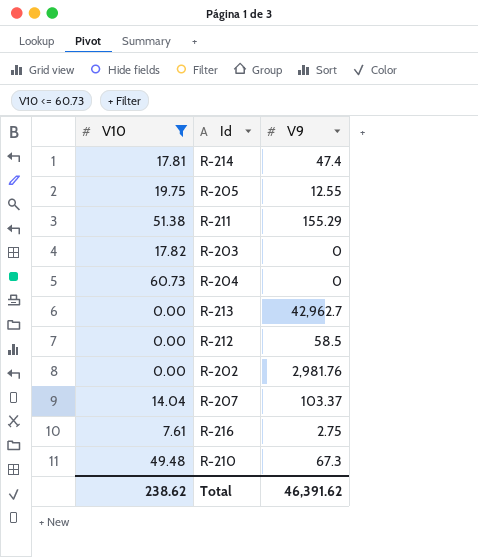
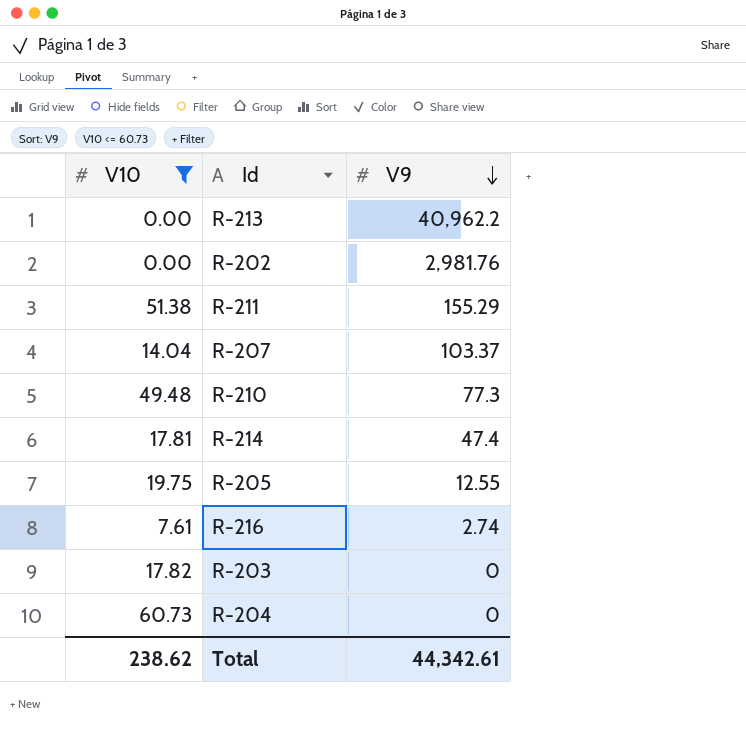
row order: none -> V9 descending
row R-212: 0.00 | 58.5 -> none
R-213 | V9: 42,962.7 -> 40,962.2
R-210 | V9: 67.3 -> 77.3
R-216 | V9: 2.75 -> 2.74
Total | V9: 46,391.62 -> 44,342.61

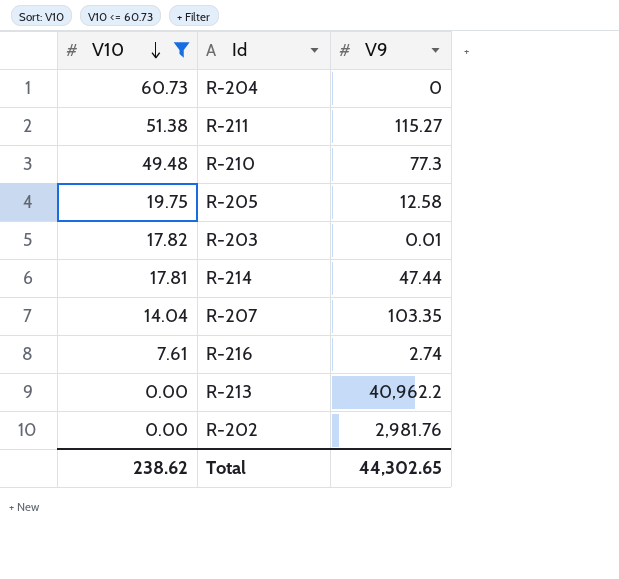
row order: V9 descending -> V10 descending
R-211 | V9: 155.29 -> 115.27
R-205 | V9: 12.55 -> 12.58
R-203 | V9: 0 -> 0.01
R-214 | V9: 47.4 -> 47.44
R-207 | V9: 103.37 -> 103.35
Total | V9: 44,342.61 -> 44,302.65

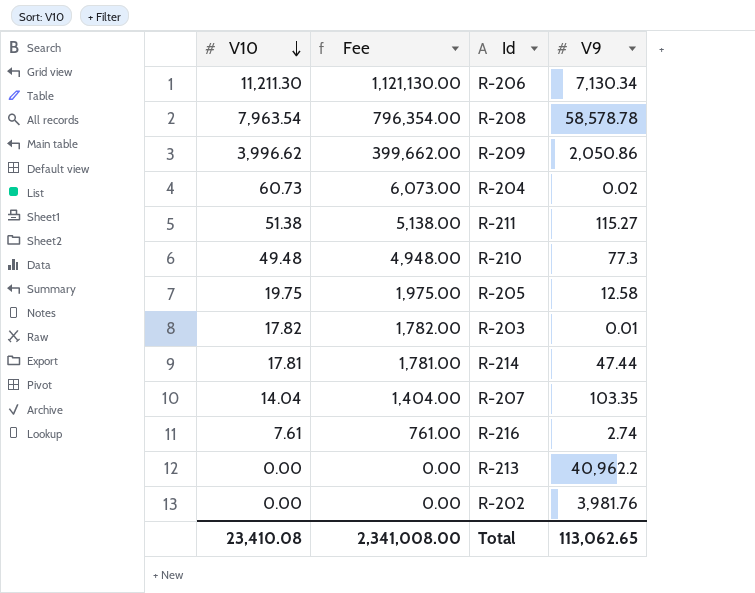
filter: V10 <= 60.73 -> none
column Fee | formula: none -> [V10] * 100
R-204 | V9: 0 -> 0.02
R-202 | V9: 2,981.76 -> 3,981.76
Total | V10: 238.62 -> 23,410.08
Total | V9: 44,302.65 -> 113,062.65

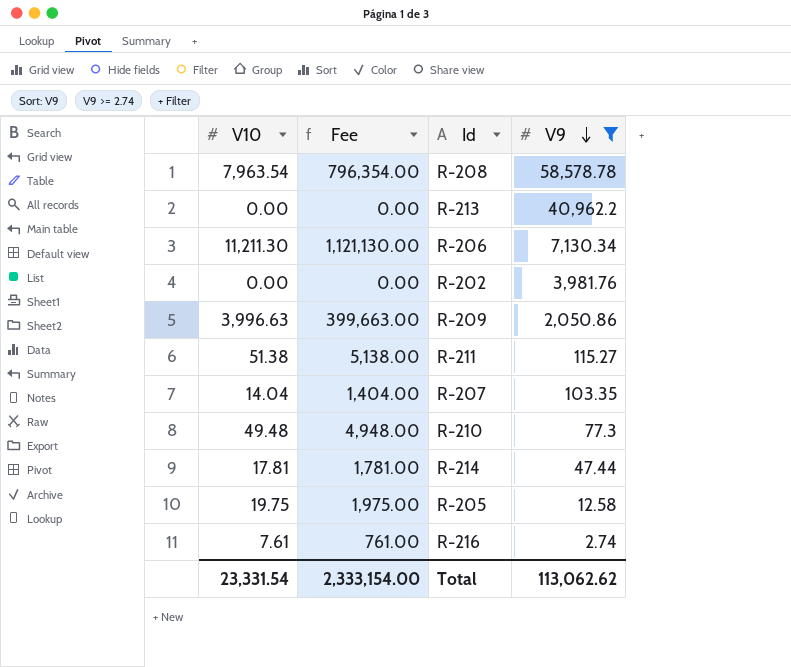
filter: none -> V9 >= 2.74
row order: V10 descending -> V9 descending
R-209 | V10: 3,996.62 -> 3,996.63
R-209 | Fee: 399,662.00 -> 399,663.00
Total | V10: 23,410.08 -> 23,331.54
Total | Fee: 2,341,008.00 -> 2,333,154.00
Total | V9: 113,062.65 -> 113,062.62

